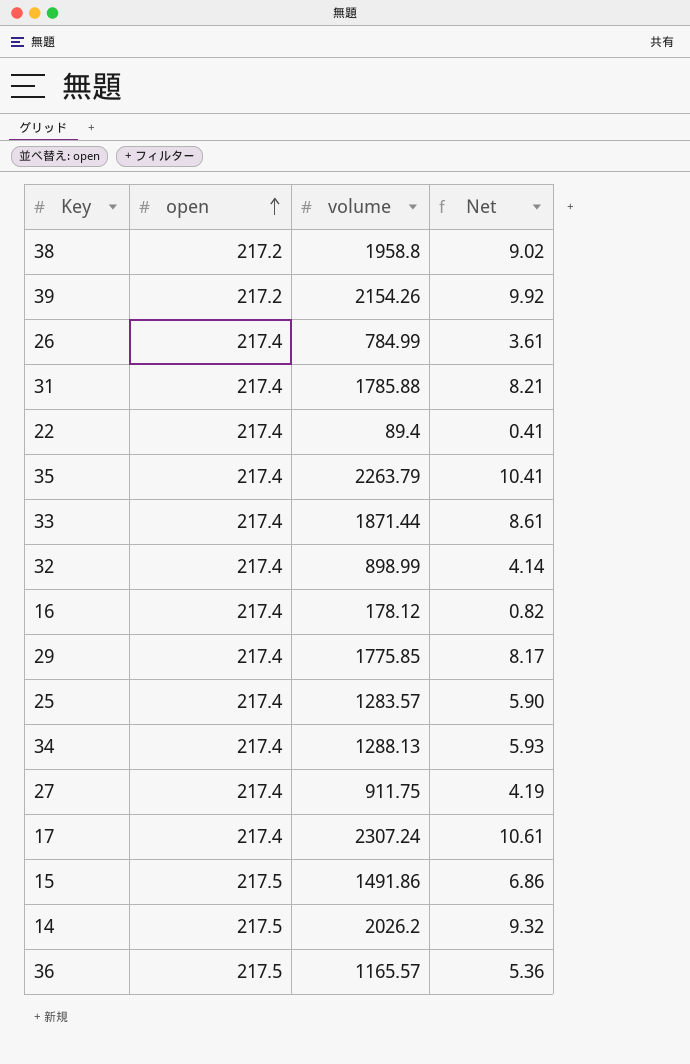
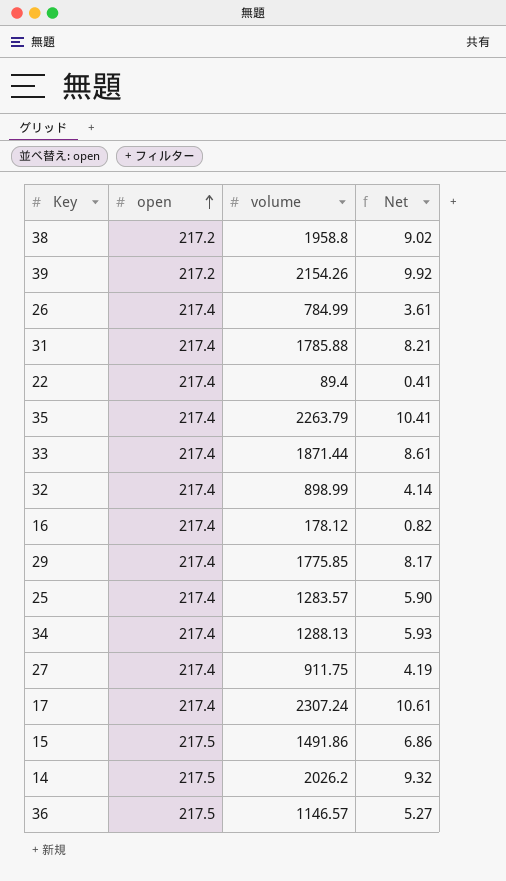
36 | volume: 1165.57 -> 1146.57
36 | Net: 5.36 -> 5.27

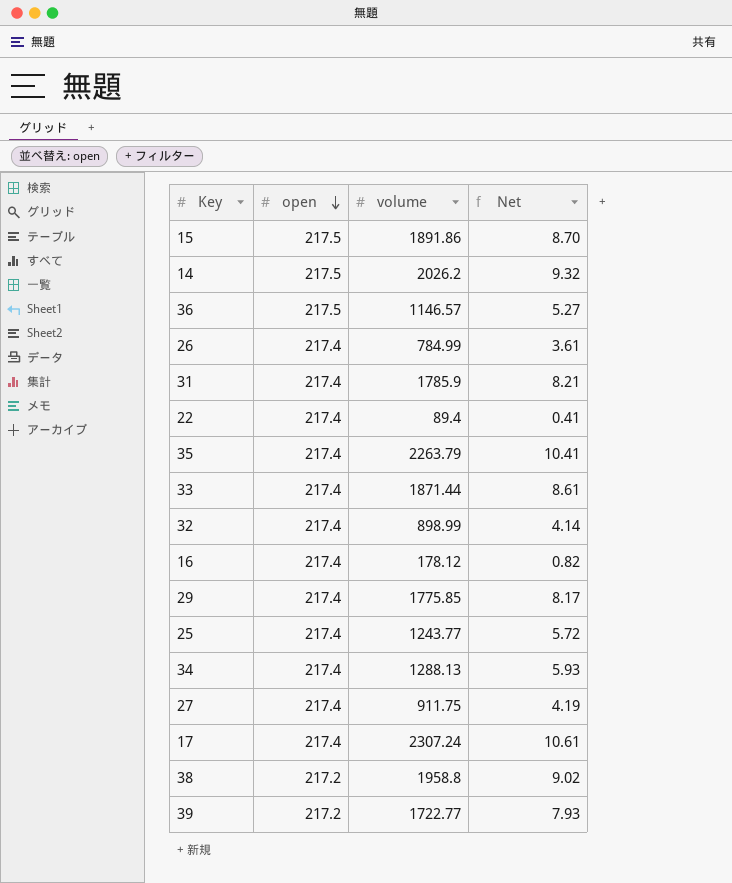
row order: open ascending -> open descending
15 | volume: 1491.86 -> 1891.86
15 | Net: 6.86 -> 8.70
31 | volume: 1785.88 -> 1785.9
25 | volume: 1283.57 -> 1243.77
25 | Net: 5.90 -> 5.72
39 | volume: 2154.26 -> 1722.77
39 | Net: 9.92 -> 7.93

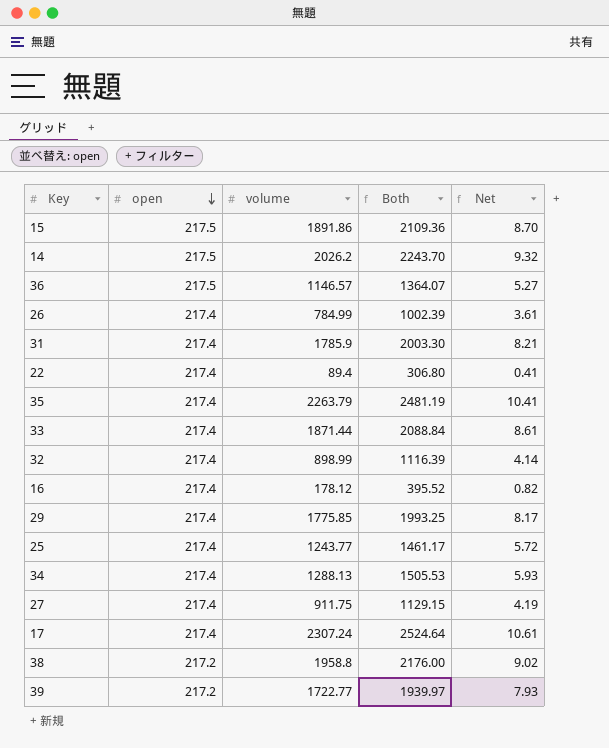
column Both | formula: none -> [open] + [volume]

